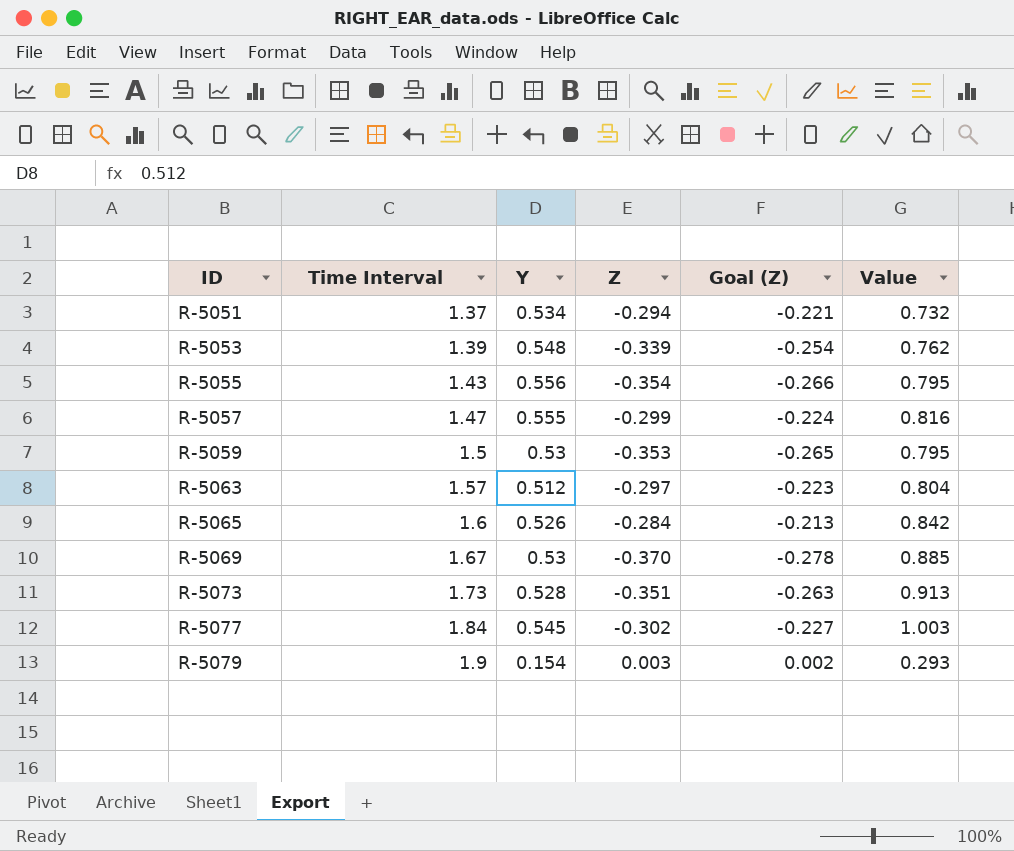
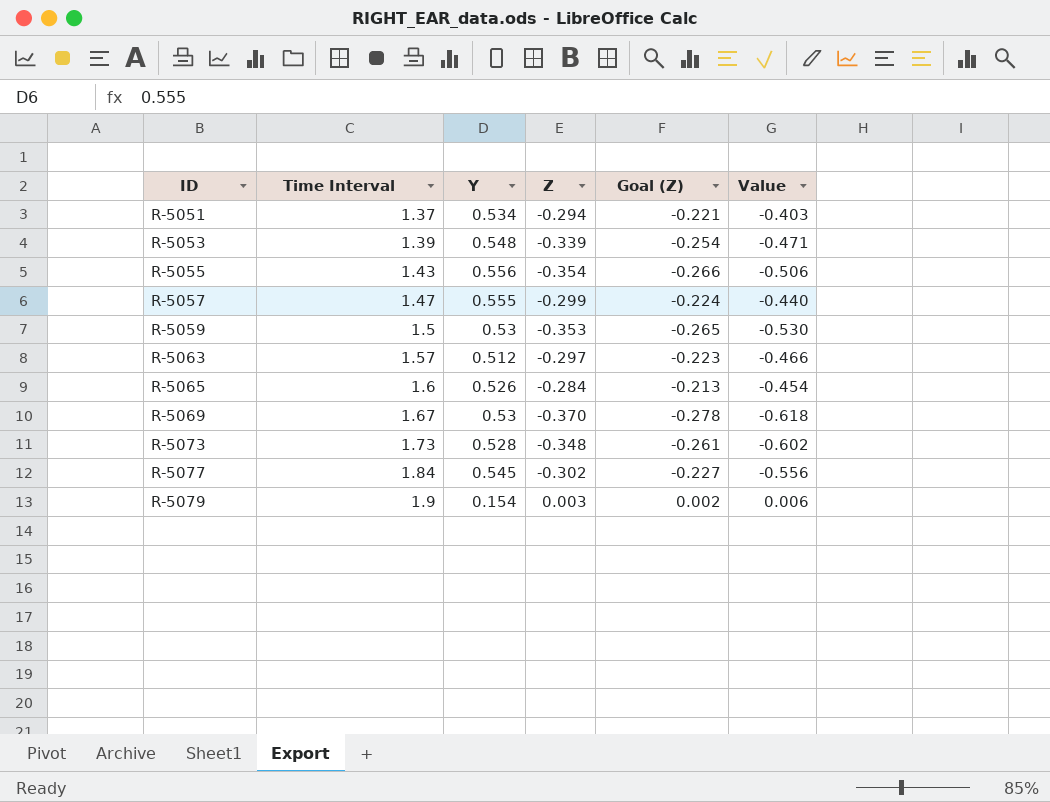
column Value | formula: [Time Interval] * [Y] -> [Time Interval] * [Z]
R-5073 | Z: -0.351 -> -0.348
R-5073 | Goal (Z): -0.263 -> -0.261

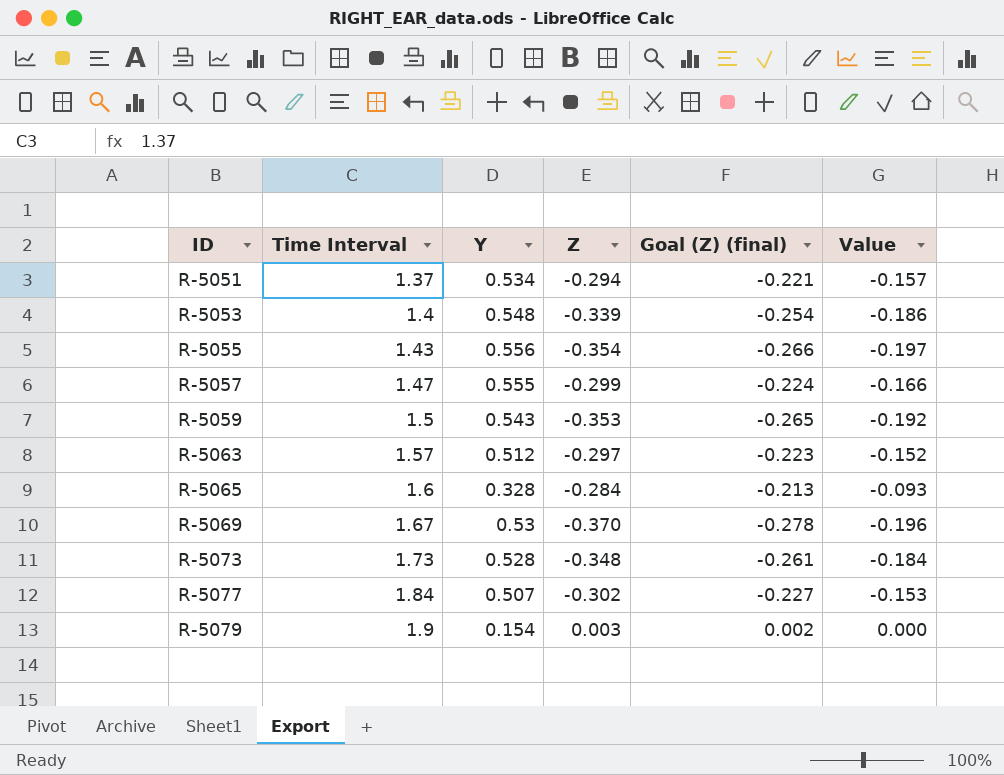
column name: Goal (Z) -> Goal (Z) (final)
column Value | formula: [Time Interval] * [Z] -> [Y] * [Z]
R-5053 | Time Interval: 1.39 -> 1.4
R-5059 | Y: 0.53 -> 0.543
R-5065 | Y: 0.526 -> 0.328
R-5077 | Y: 0.545 -> 0.507

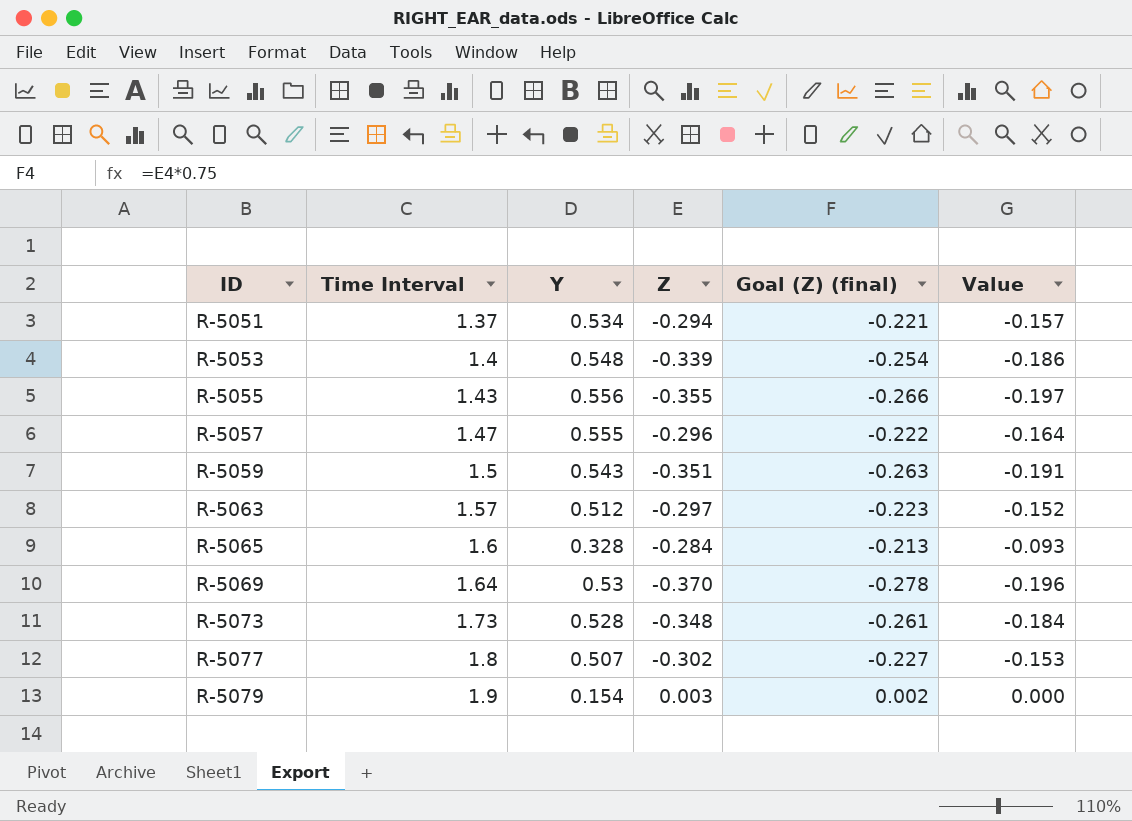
R-5055 | Z: -0.354 -> -0.355
R-5057 | Z: -0.299 -> -0.296
R-5057 | Goal (Z) (final): -0.224 -> -0.222
R-5057 | Value: -0.166 -> -0.164
R-5059 | Z: -0.353 -> -0.351
R-5059 | Goal (Z) (final): -0.265 -> -0.263
R-5059 | Value: -0.192 -> -0.191
R-5069 | Time Interval: 1.67 -> 1.64
R-5077 | Time Interval: 1.84 -> 1.8

